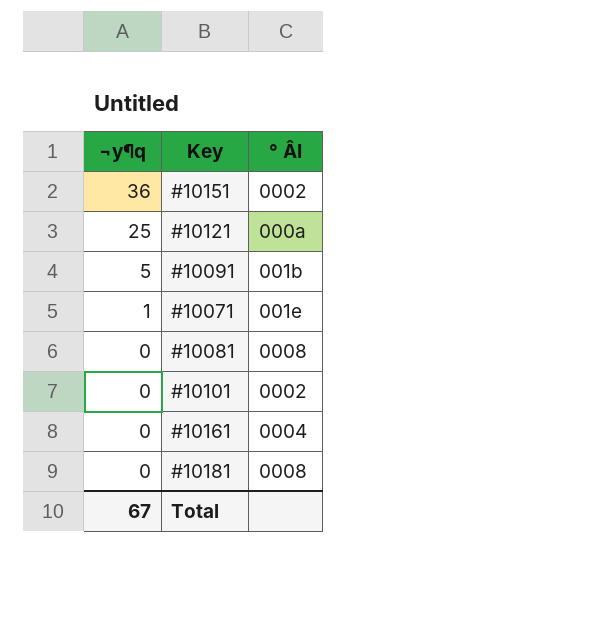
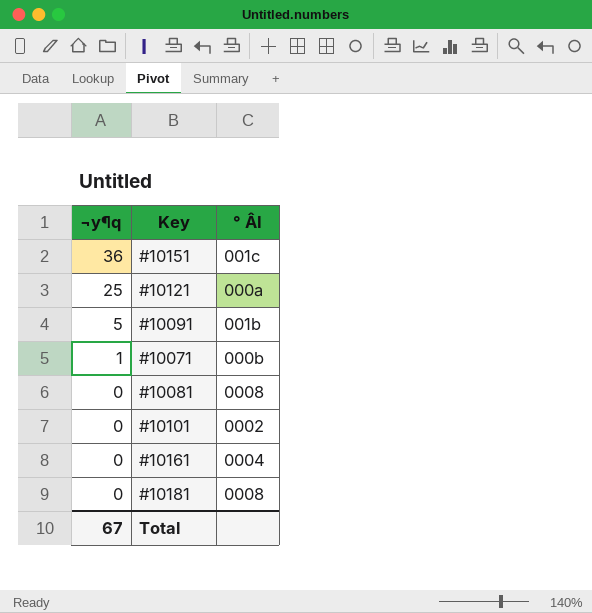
#10151 | ° ÂI: 0002 -> 001c
#10071 | ° ÂI: 001e -> 000b

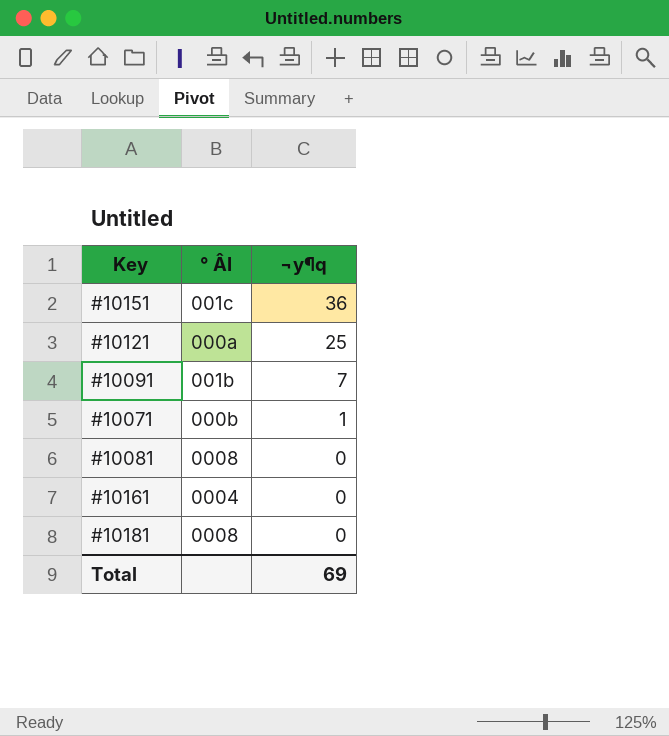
column ¬y¶q | position: 1 -> 3
row #10101: 0 | 0002 -> none
#10091 | ¬y¶q: 5 -> 7
Total | ¬y¶q: 67 -> 69

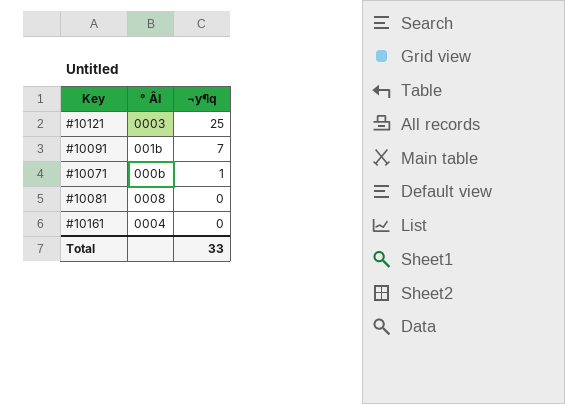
row #10151: 001c | 36 -> none
row #10181: 0008 | 0 -> none
#10121 | ° ÂI: 000a -> 0003
Total | ¬y¶q: 69 -> 33

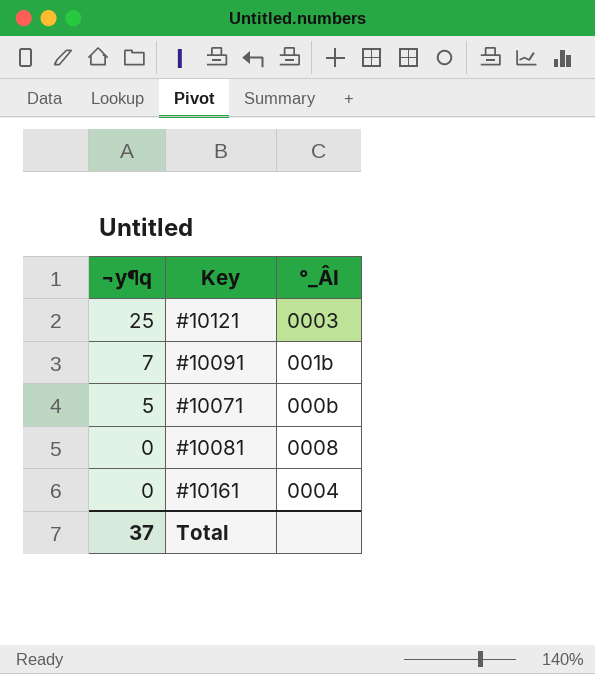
column ¬y¶q | position: 3 -> 1
column name: ° ÂI -> °_ÂI
#10071 | ¬y¶q: 1 -> 5
Total | ¬y¶q: 33 -> 37

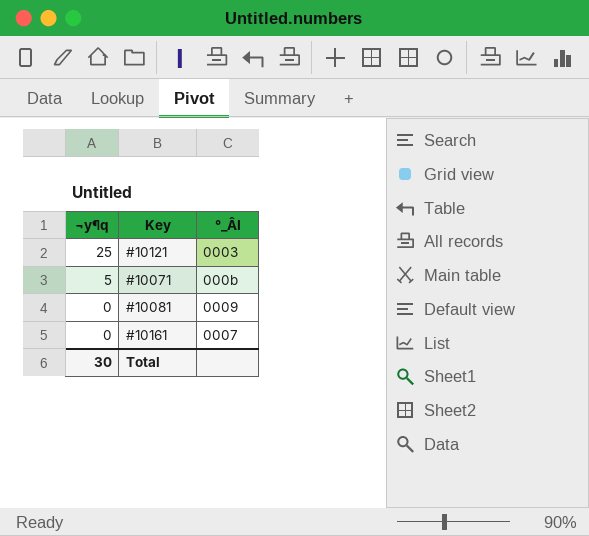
row #10091: 7 | 001b -> none
#10081 | °_ÂI: 0008 -> 0009
#10161 | °_ÂI: 0004 -> 0007
Total | ¬y¶q: 37 -> 30

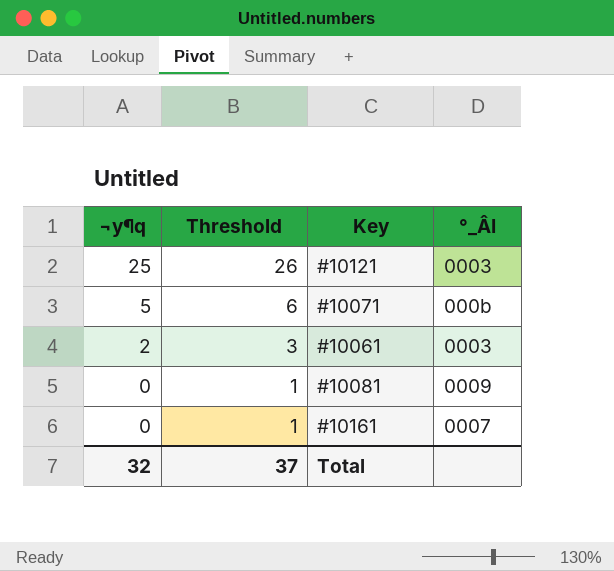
column Threshold | formula: none -> [¬y¶q] + 1
row #10061: none -> 2 | 3 | 0003
Total | ¬y¶q: 30 -> 32

